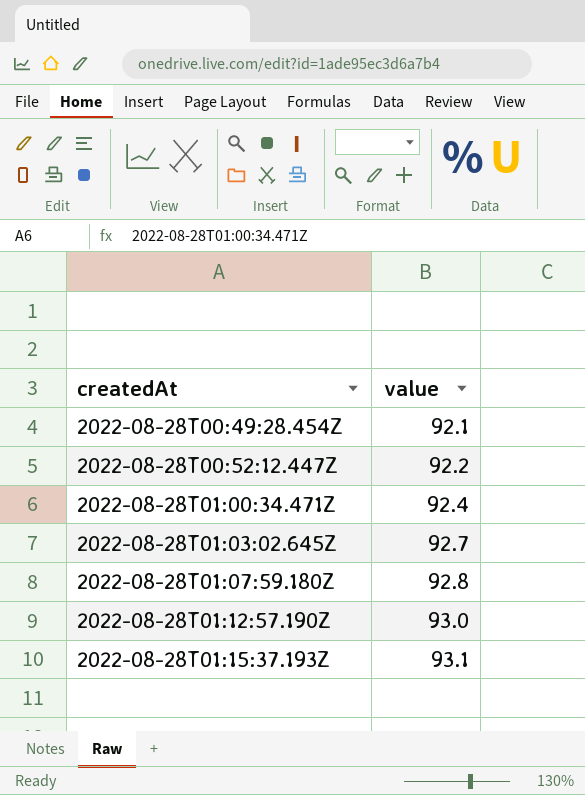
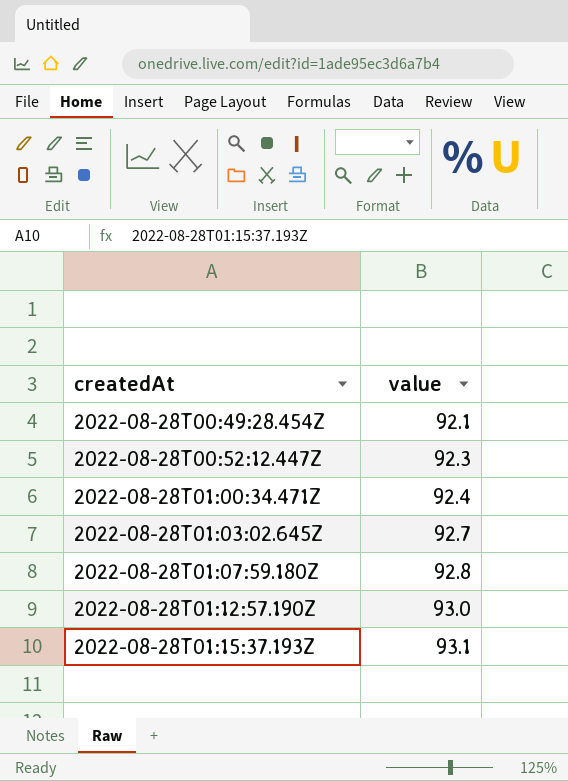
2022-08-28T00:52:12.447Z | value: 92.2 -> 92.3

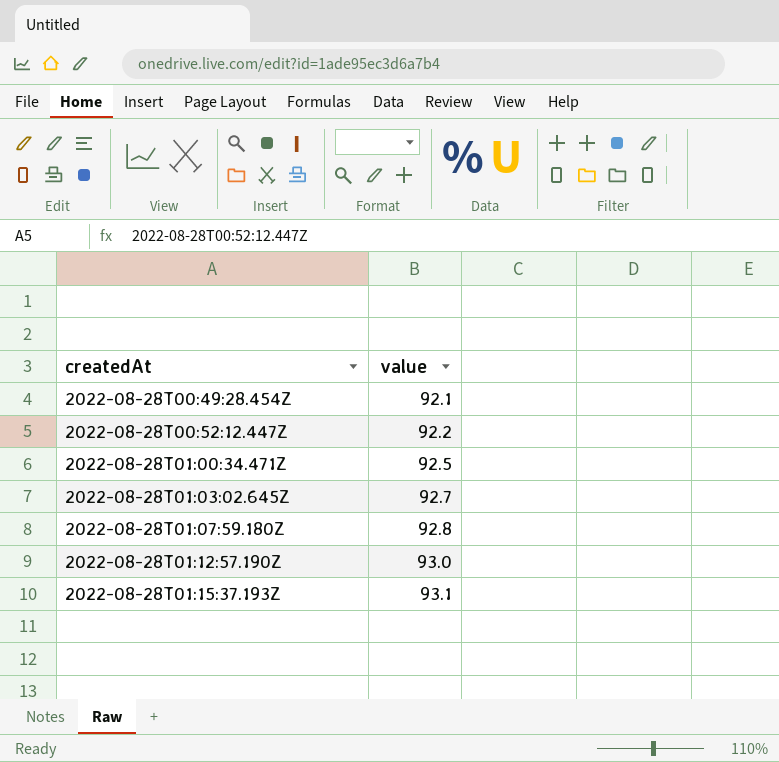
2022-08-28T00:52:12.447Z | value: 92.3 -> 92.2
2022-08-28T01:00:34.471Z | value: 92.4 -> 92.5

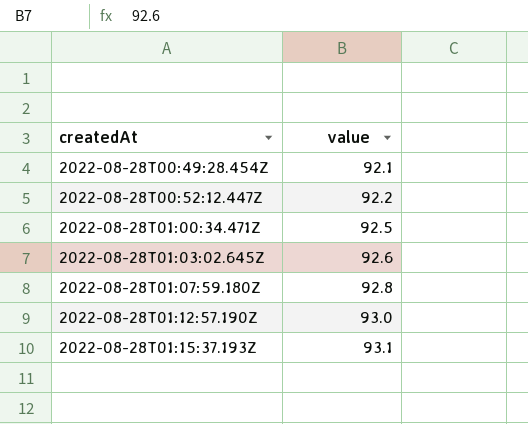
2022-08-28T01:03:02.645Z | value: 92.7 -> 92.6

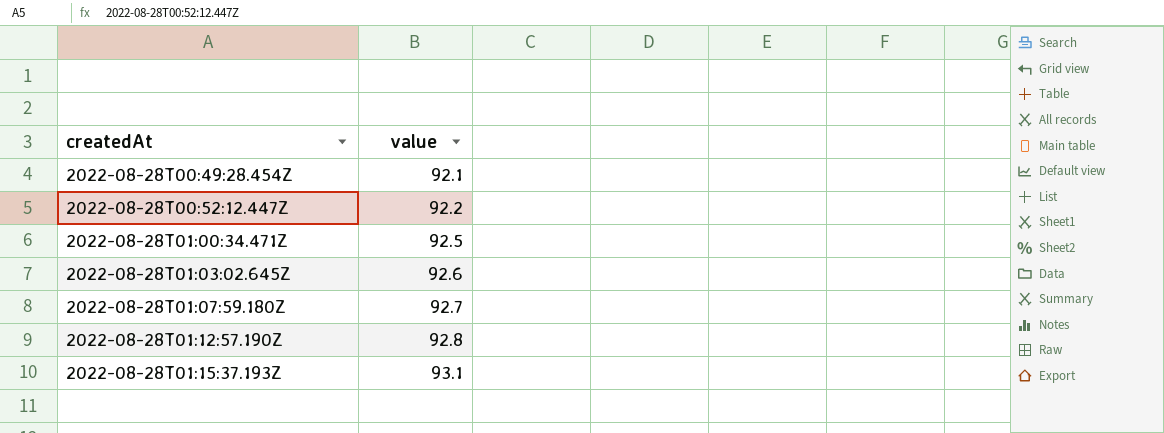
2022-08-28T01:07:59.180Z | value: 92.8 -> 92.7
2022-08-28T01:12:57.190Z | value: 93.0 -> 92.8

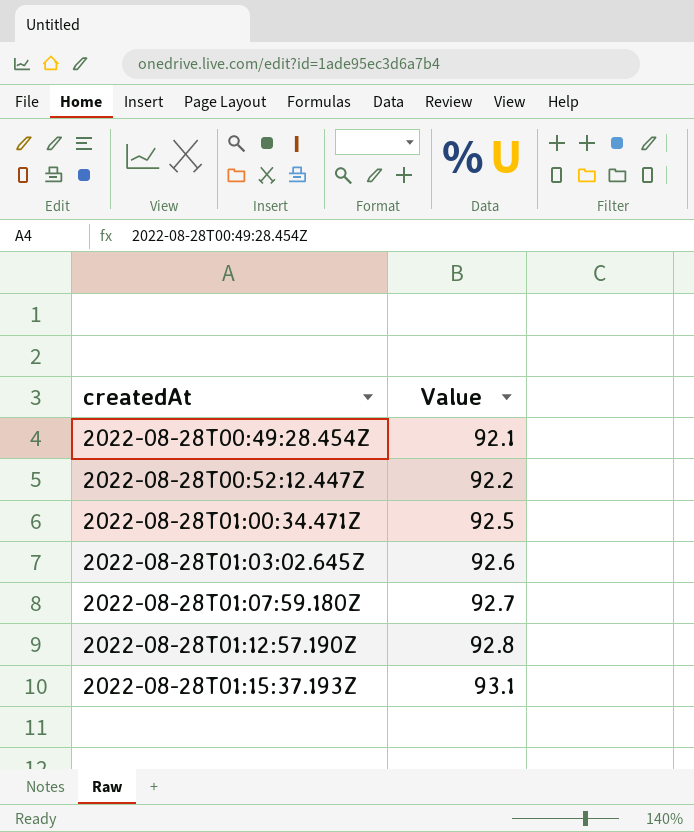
column name: value -> Value

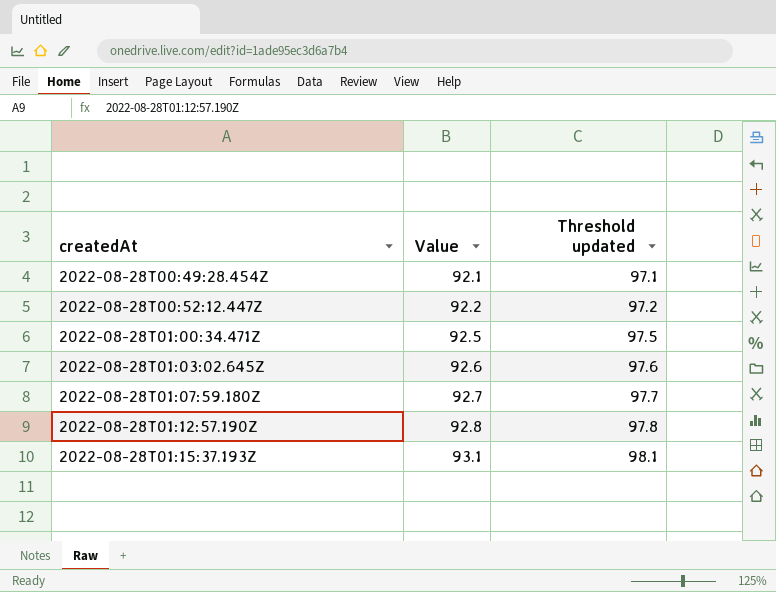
column Threshold updated | formula: none -> [Value] + 5

